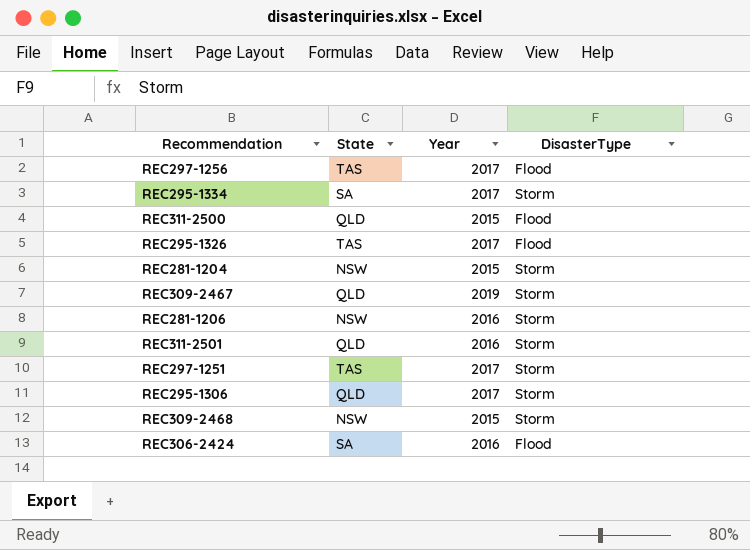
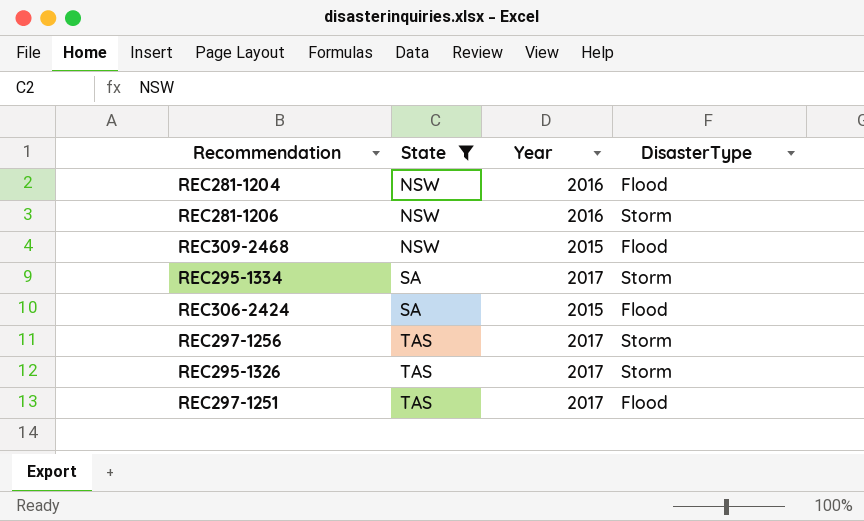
filter: none -> State != QLD
row order: none -> State ascending
REC281-1204 | Year: 2015 -> 2016
REC281-1204 | DisasterType: Storm -> Flood
REC309-2468 | DisasterType: Storm -> Flood
REC306-2424 | Year: 2016 -> 2015
REC297-1256 | DisasterType: Flood -> Storm
REC295-1326 | DisasterType: Flood -> Storm
REC297-1251 | DisasterType: Storm -> Flood

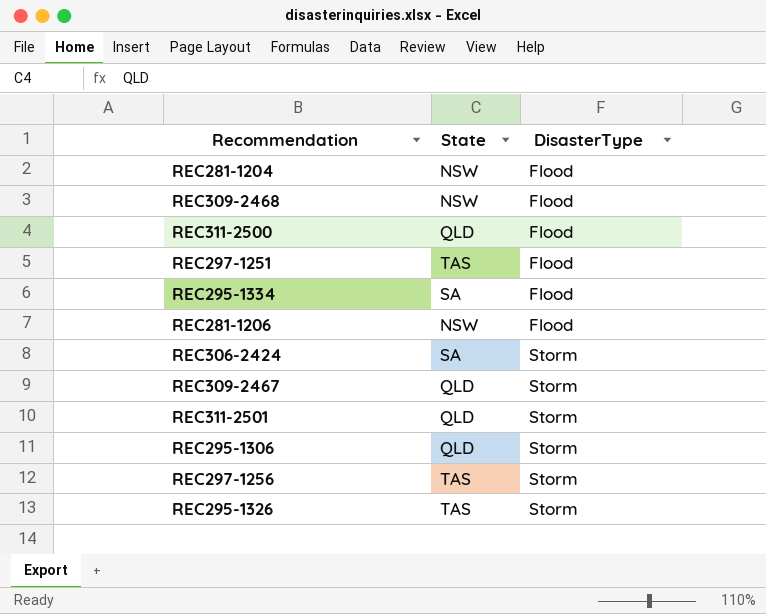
filter: State != QLD -> none
row order: State ascending -> DisasterType ascending
column Year | position: 3 -> none
REC295-1334 | DisasterType: Storm -> Flood
REC281-1206 | DisasterType: Storm -> Flood
REC306-2424 | DisasterType: Flood -> Storm

